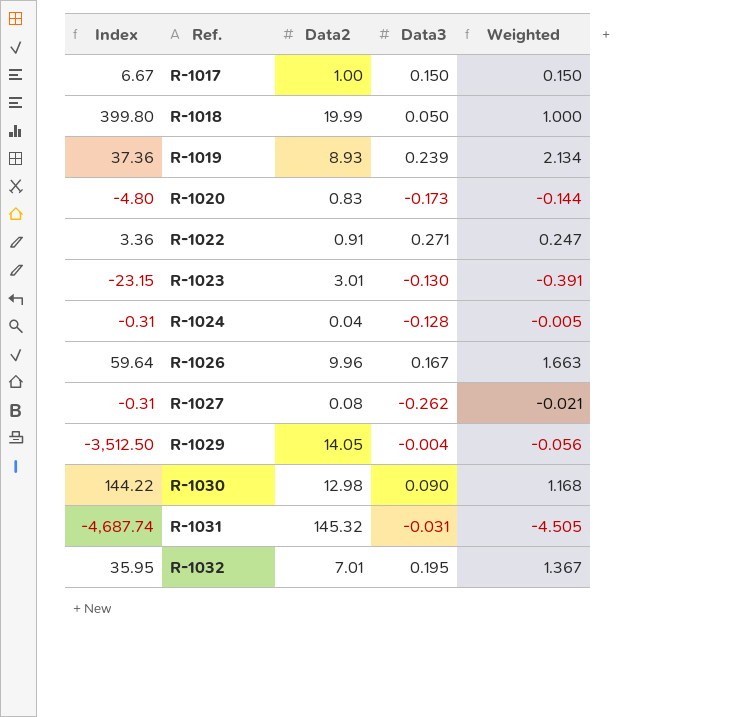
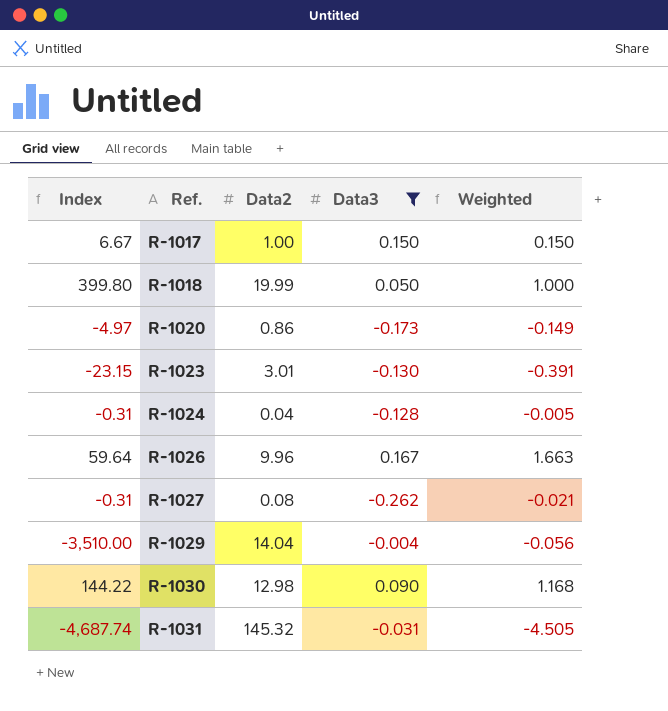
filter: none -> Data3 <= 0.167
R-1020 | Index: -4.80 -> -4.97
R-1020 | Data2: 0.83 -> 0.86
R-1020 | Weighted: -0.144 -> -0.149
R-1029 | Index: -3,512.50 -> -3,510.00
R-1029 | Data2: 14.05 -> 14.04

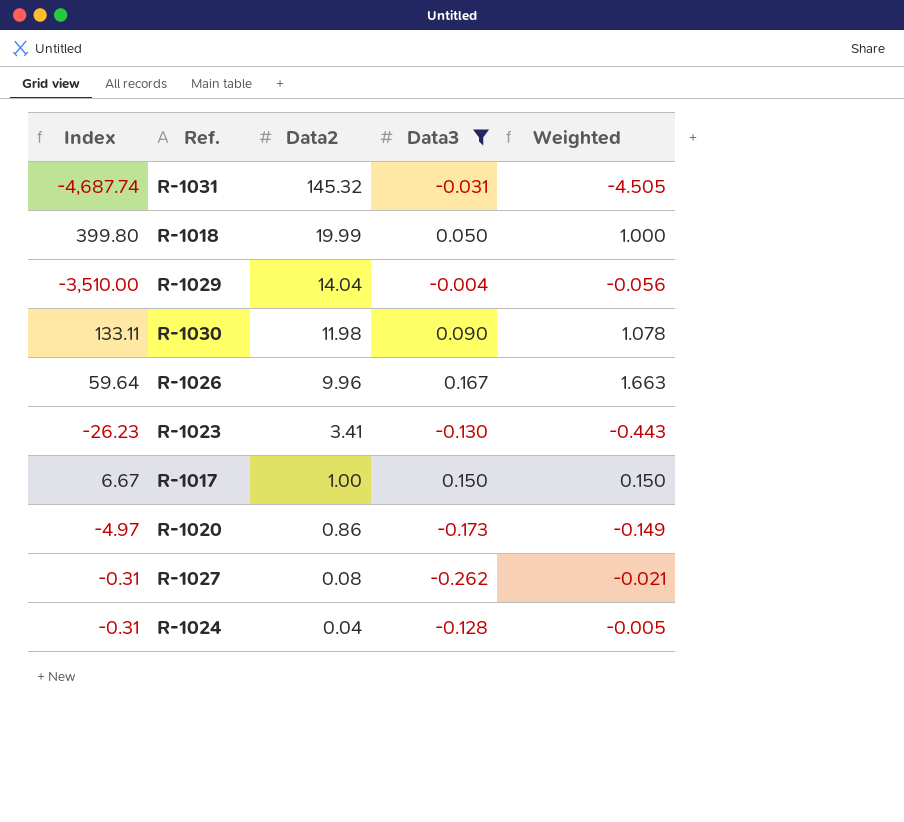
row order: Ref. ascending -> Data2 descending
R-1030 | Index: 144.22 -> 133.11
R-1030 | Data2: 12.98 -> 11.98
R-1030 | Weighted: 1.168 -> 1.078
R-1023 | Index: -23.15 -> -26.23
R-1023 | Data2: 3.01 -> 3.41
R-1023 | Weighted: -0.391 -> -0.443

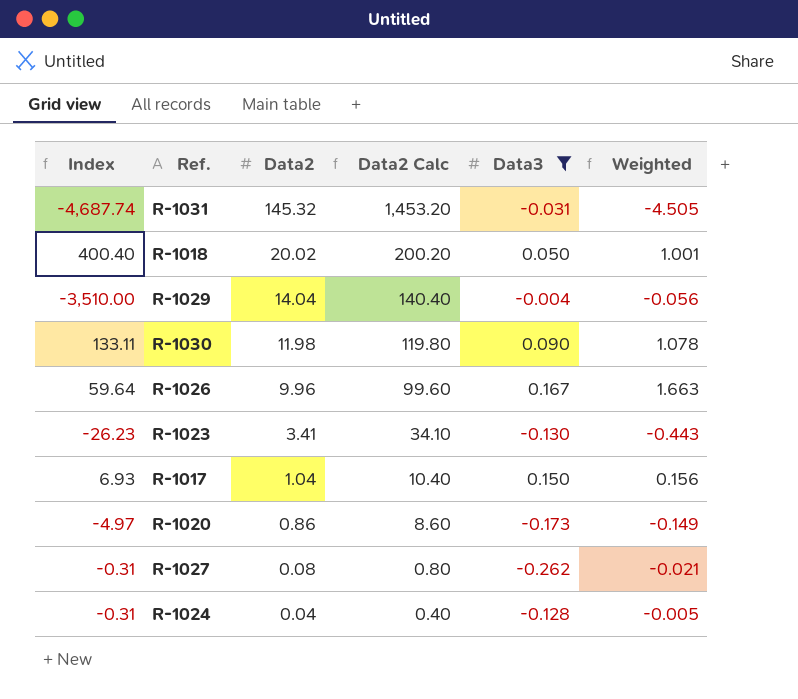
column Data2 Calc | formula: none -> [Data2] * 10
R-1018 | Index: 399.80 -> 400.40
R-1018 | Data2: 19.99 -> 20.02
R-1018 | Weighted: 1.000 -> 1.001
R-1017 | Index: 6.67 -> 6.93
R-1017 | Data2: 1.00 -> 1.04
R-1017 | Weighted: 0.150 -> 0.156

